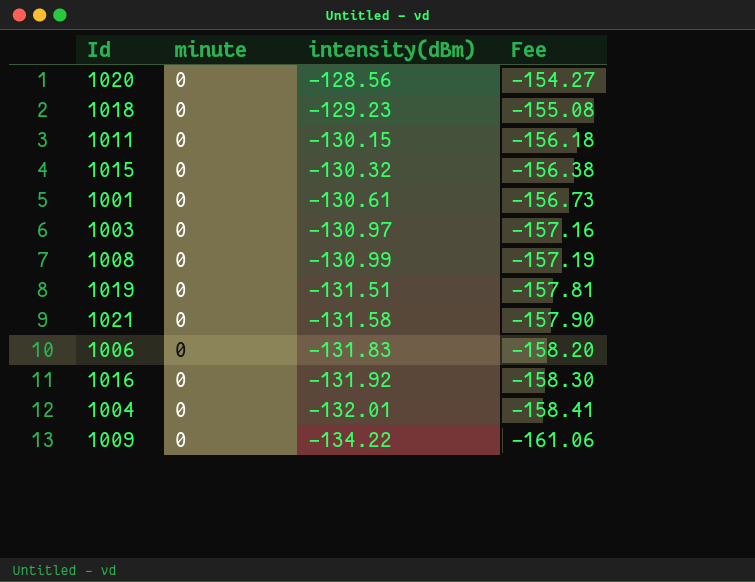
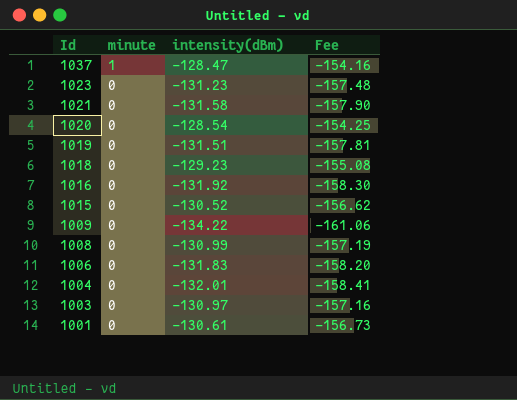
row order: intensity(dBm) descending -> Id descending
row 1011: 0 | -130.15 | -156.18 -> none
row 1037: none -> 1 | -128.47 | -154.16
row 1023: none -> 0 | -131.23 | -157.48
1020 | intensity(dBm): -128.56 -> -128.54
1020 | Fee: -154.27 -> -154.25
1015 | intensity(dBm): -130.32 -> -130.52
1015 | Fee: -156.38 -> -156.62

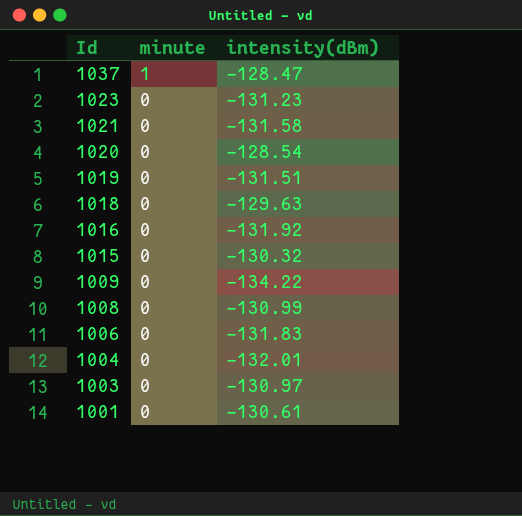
column Fee | formula: [intensity(dBm)] * 1.2 -> none
1018 | intensity(dBm): -129.23 -> -129.63
1015 | intensity(dBm): -130.52 -> -130.32

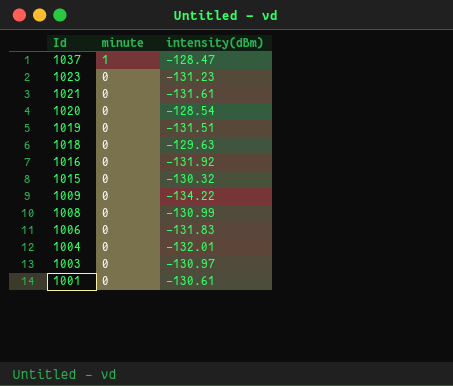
1021 | intensity(dBm): -131.58 -> -131.61

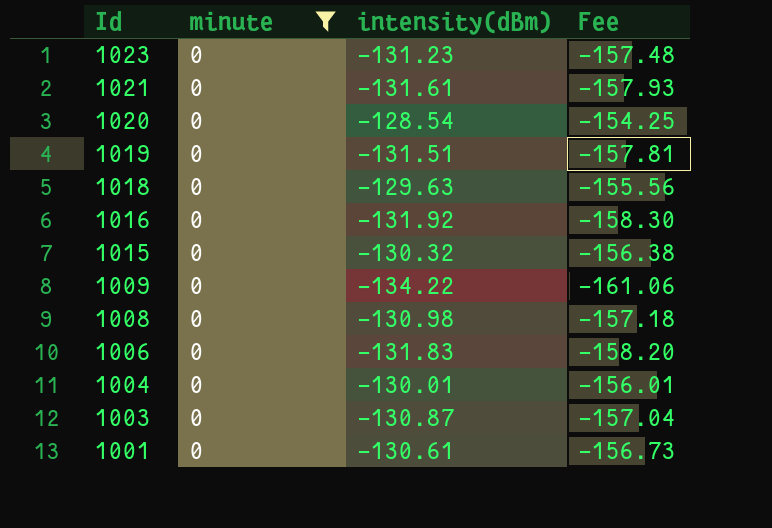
filter: none -> minute = 0
column Fee | formula: none -> [intensity(dBm)] * 1.2
1008 | intensity(dBm): -130.99 -> -130.98
1004 | intensity(dBm): -132.01 -> -130.01
1003 | intensity(dBm): -130.97 -> -130.87

